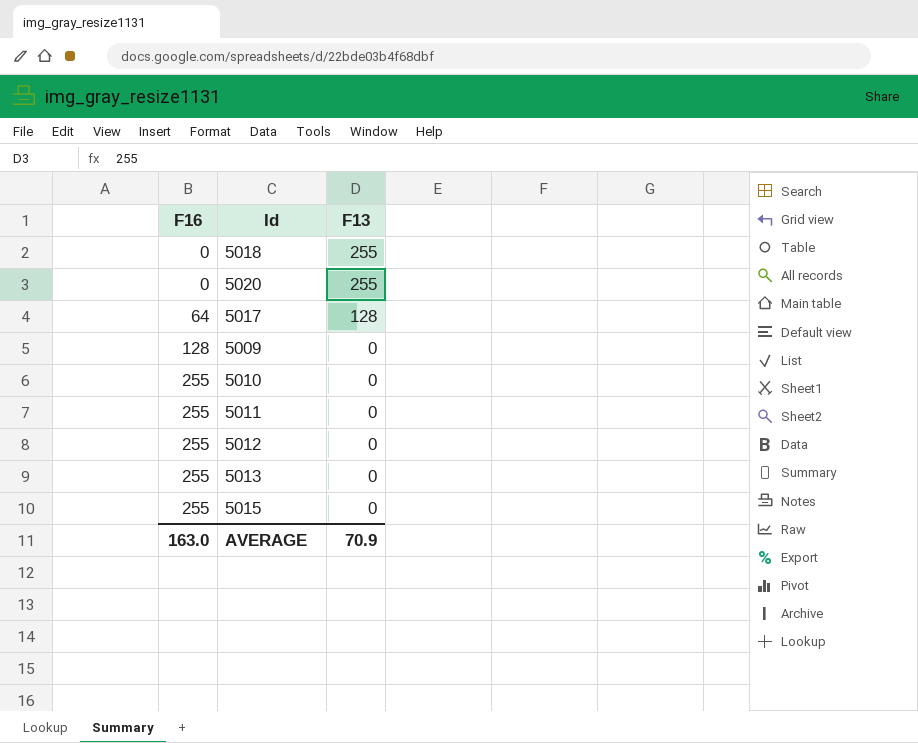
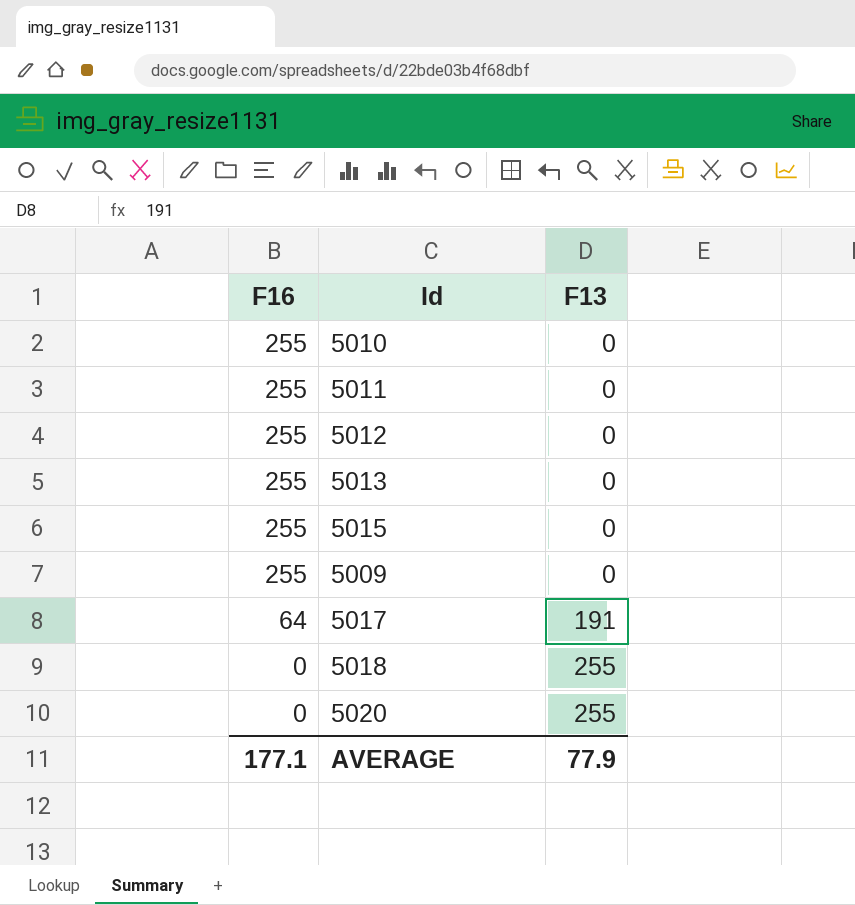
row order: F16 ascending -> F16 descending
5009 | F16: 128 -> 255
5017 | F13: 128 -> 191
AVERAGE | F16: 163.0 -> 177.1
AVERAGE | F13: 70.9 -> 77.9

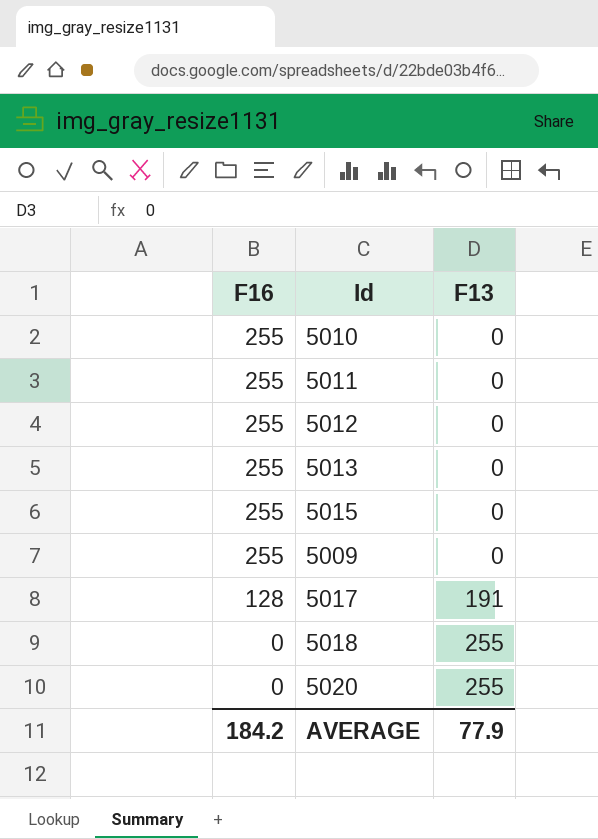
5017 | F16: 64 -> 128
AVERAGE | F16: 177.1 -> 184.2

